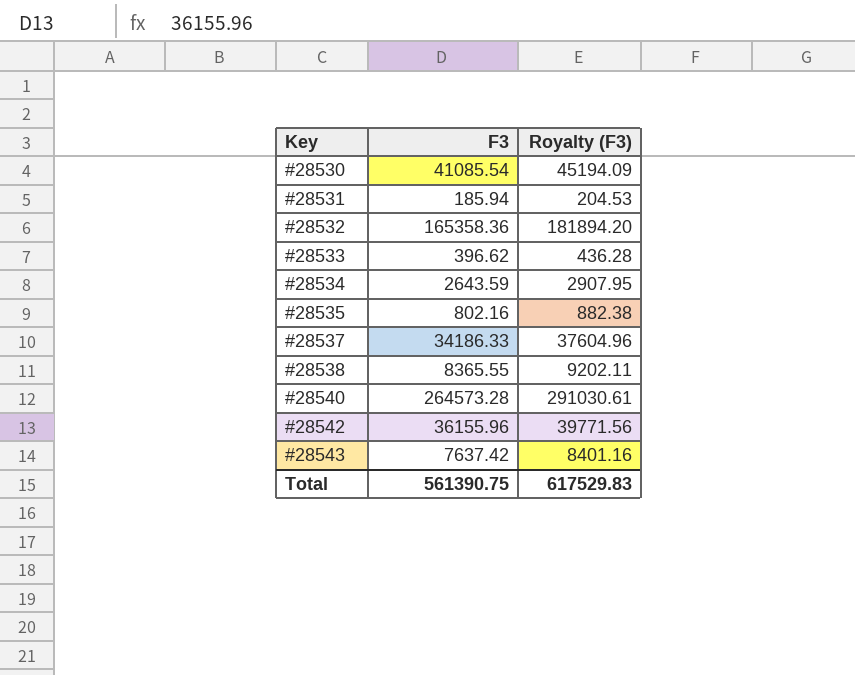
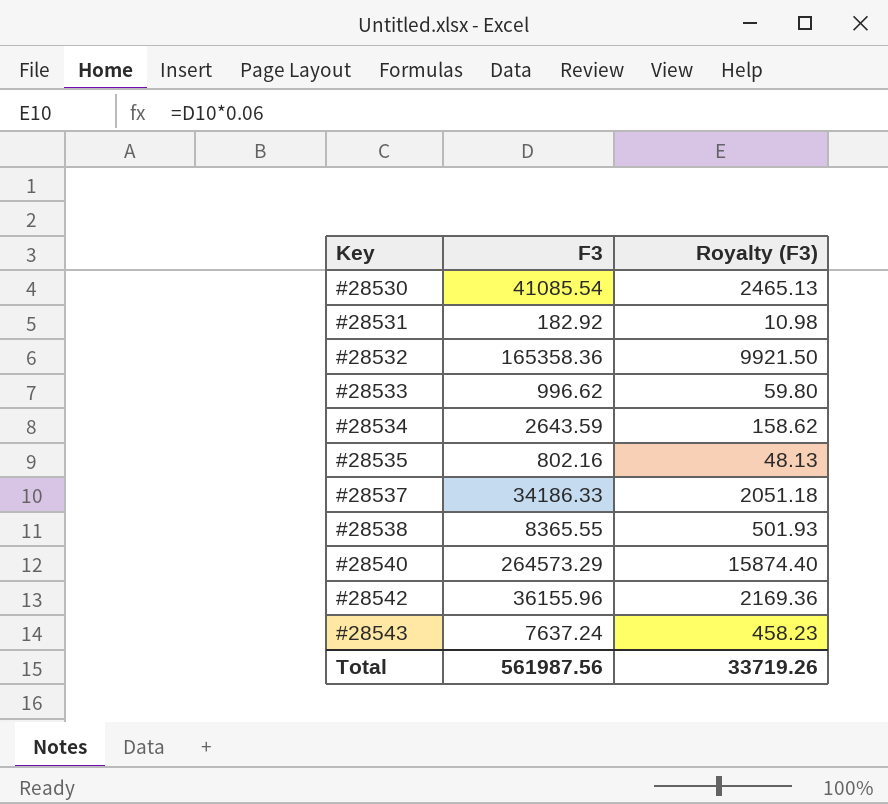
column Royalty (F3) | formula: [F3] * 1.1 -> [F3] * 0.06
#28531 | F3: 185.94 -> 182.92
#28533 | F3: 396.62 -> 996.62
#28540 | F3: 264573.28 -> 264573.29
#28543 | F3: 7637.42 -> 7637.24
Total | F3: 561390.75 -> 561987.56
Total | Royalty (F3): 617529.83 -> 33719.26

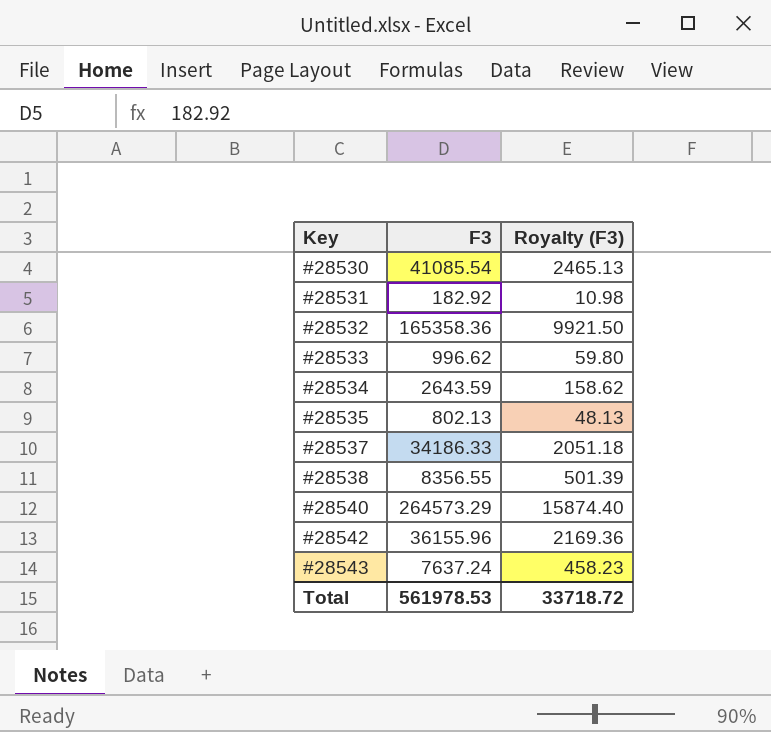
#28535 | F3: 802.16 -> 802.13
#28538 | F3: 8365.55 -> 8356.55
#28538 | Royalty (F3): 501.93 -> 501.39
Total | F3: 561987.56 -> 561978.53
Total | Royalty (F3): 33719.26 -> 33718.72

